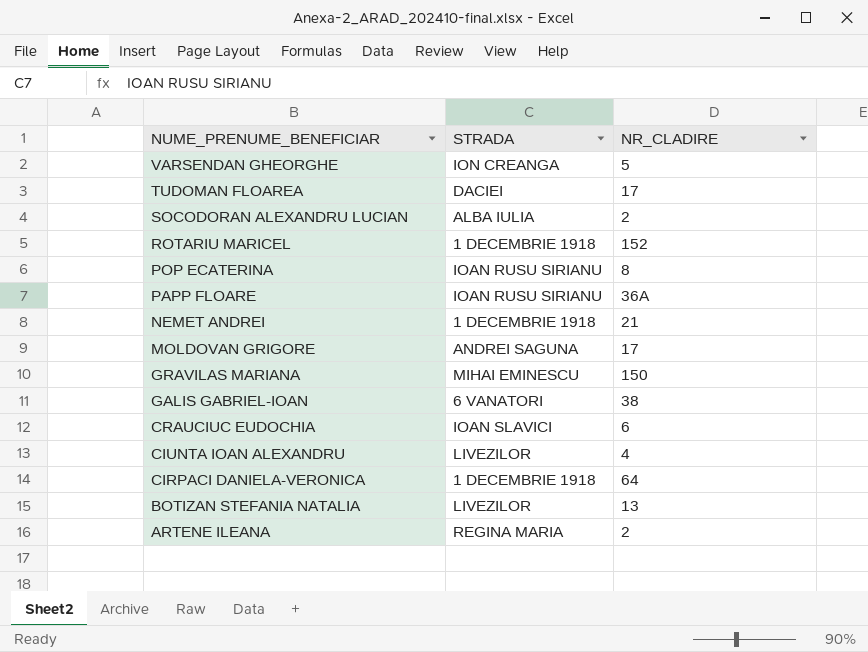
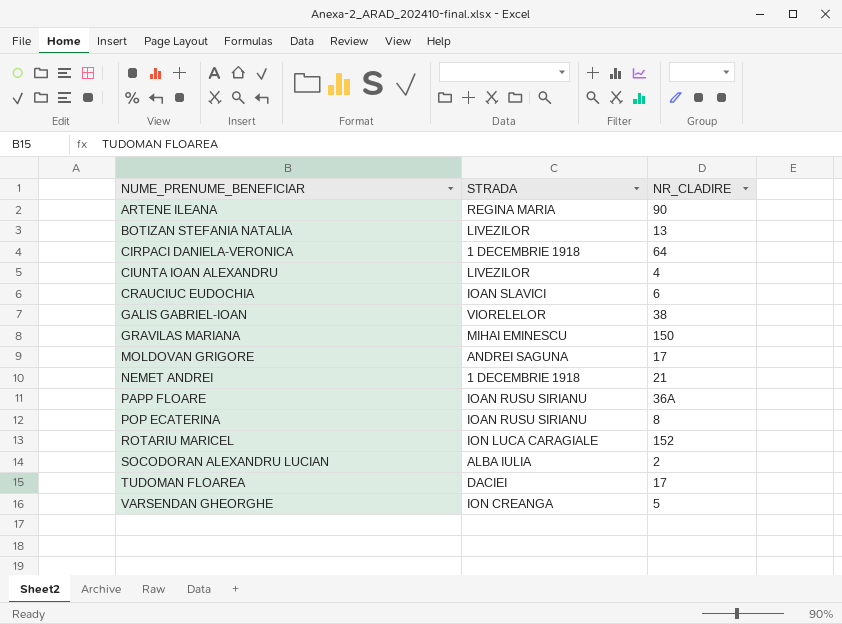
row order: NUME_PRENUME_BENEFICIAR descending -> NUME_PRENUME_BENEFICIAR ascending
ARTENE ILEANA | NR_CLADIRE: 2 -> 90
GALIS GABRIEL-IOAN | STRADA: 6 VANATORI -> VIORELELOR
ROTARIU MARICEL | STRADA: 1 DECEMBRIE 1918 -> ION LUCA CARAGIALE

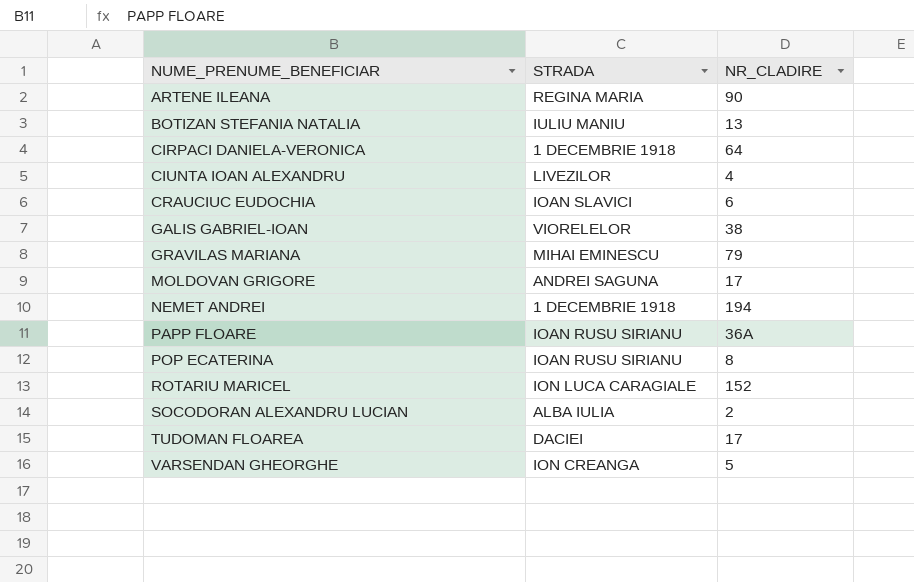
BOTIZAN STEFANIA NATALIA | STRADA: LIVEZILOR -> IULIU MANIU
GRAVILAS MARIANA | NR_CLADIRE: 150 -> 79
NEMET ANDREI | NR_CLADIRE: 21 -> 194

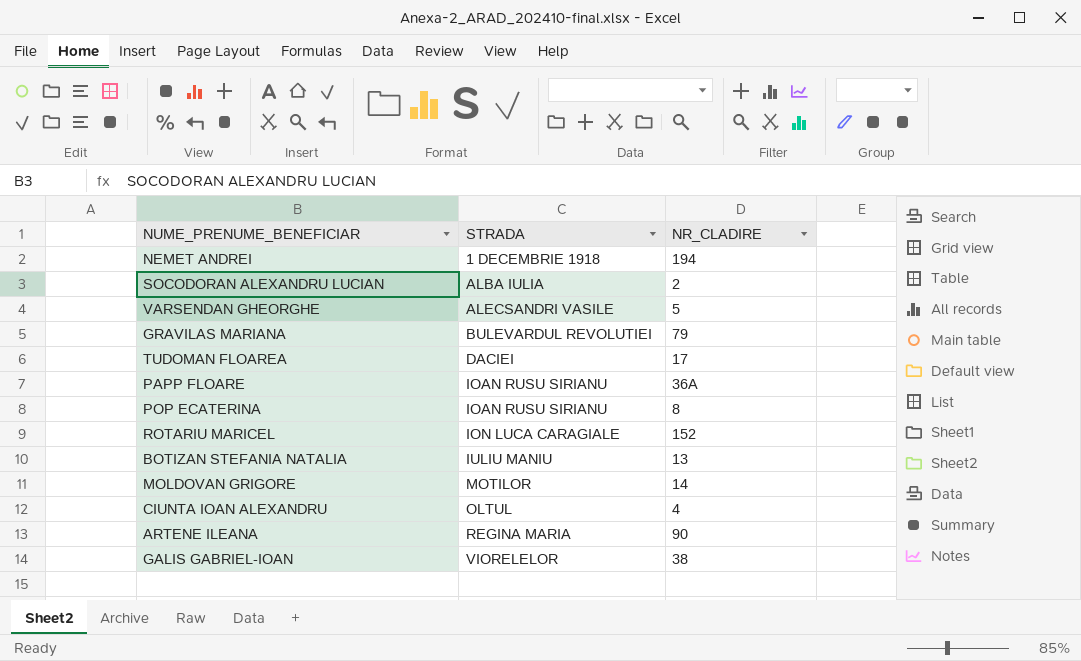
row order: NUME_PRENUME_BENEFICIAR ascending -> STRADA ascending
row CIRPACI DANIELA-VERONICA: 1 DECEMBRIE 1918 | 64 -> none
row CRAUCIUC EUDOCHIA: IOAN SLAVICI | 6 -> none
VARSENDAN GHEORGHE | STRADA: ION CREANGA -> ALECSANDRI VASILE
GRAVILAS MARIANA | STRADA: MIHAI EMINESCU -> BULEVARDUL REVOLUTIEI
MOLDOVAN GRIGORE | STRADA: ANDREI SAGUNA -> MOTILOR
MOLDOVAN GRIGORE | NR_CLADIRE: 17 -> 14
CIUNTA IOAN ALEXANDRU | STRADA: LIVEZILOR -> OLTUL

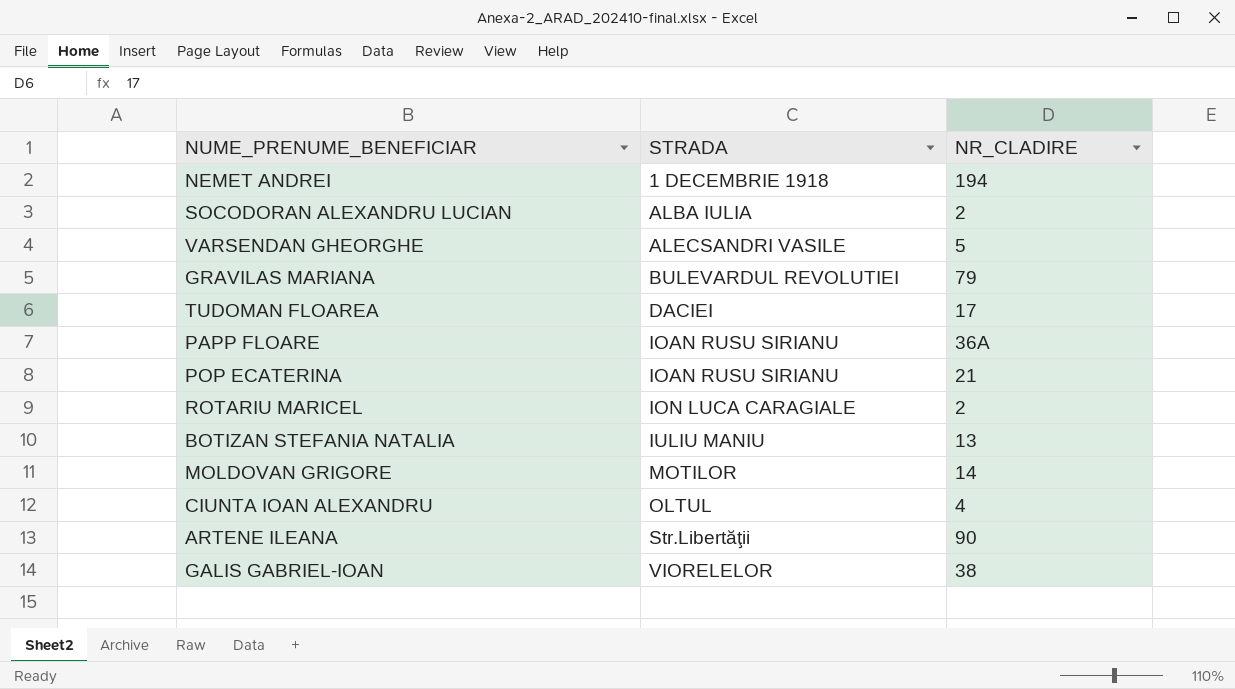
POP ECATERINA | NR_CLADIRE: 8 -> 21
ROTARIU MARICEL | NR_CLADIRE: 152 -> 2
ARTENE ILEANA | STRADA: REGINA MARIA -> Str.Libertăţii

